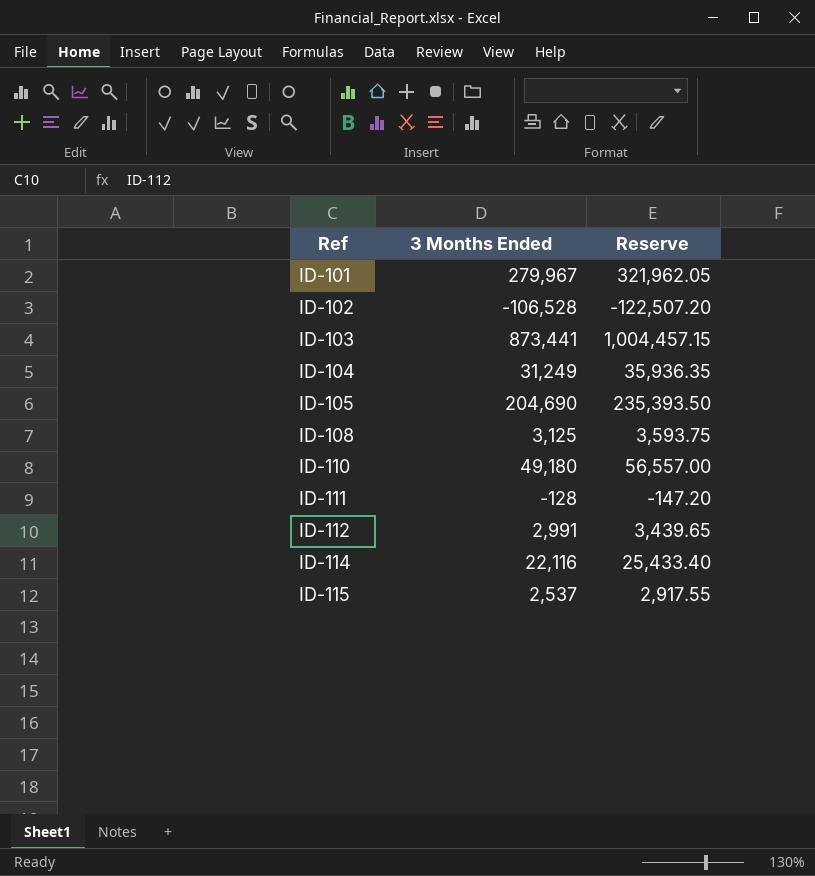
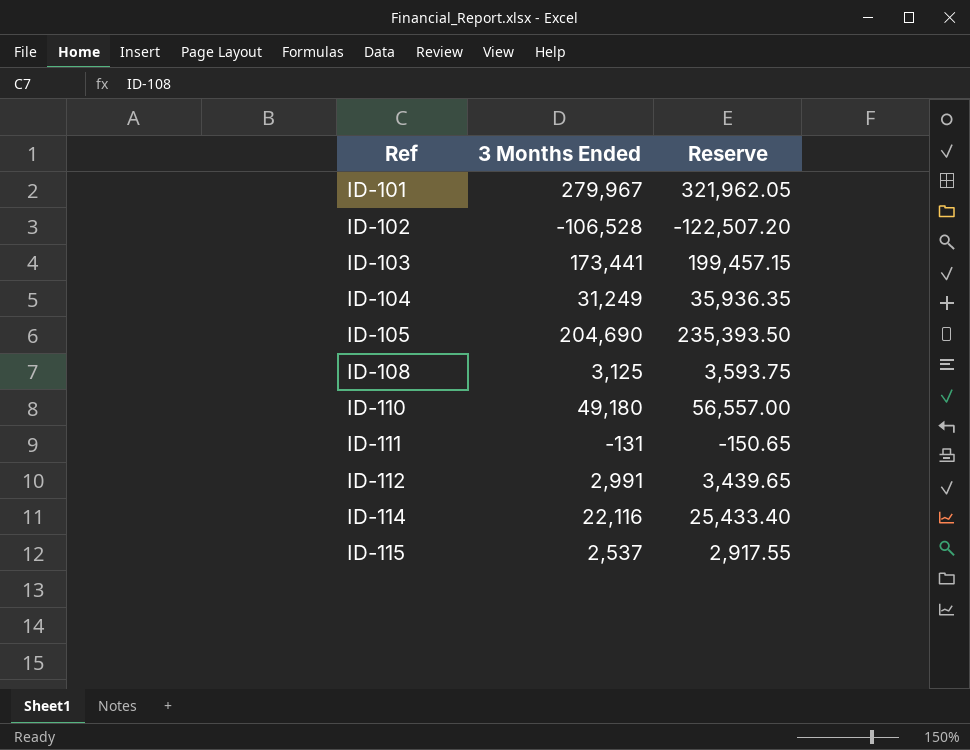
ID-103 | 3 Months Ended: 873,441 -> 173,441
ID-103 | Reserve: 1,004,457.15 -> 199,457.15
ID-111 | 3 Months Ended: -128 -> -131
ID-111 | Reserve: -147.20 -> -150.65

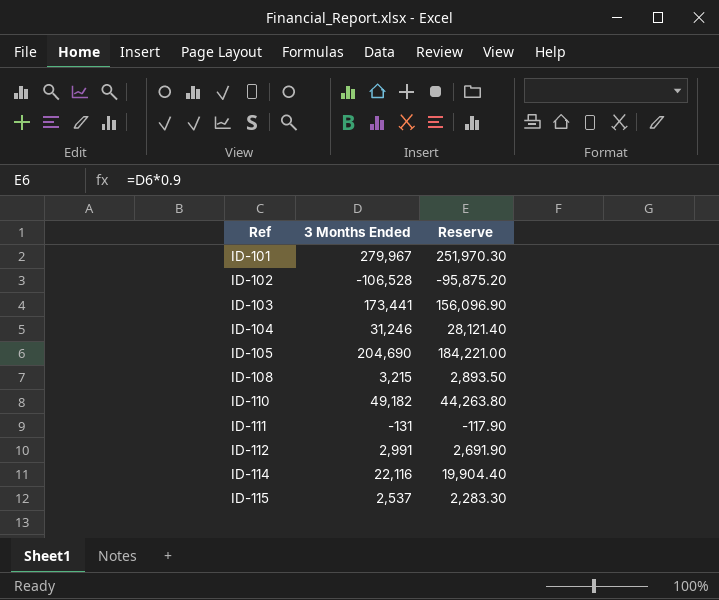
column Reserve | formula: [3 Months Ended] * 1.15 -> [3 Months Ended] * 0.9
ID-104 | 3 Months Ended: 31,249 -> 31,246
ID-108 | 3 Months Ended: 3,125 -> 3,215
ID-110 | 3 Months Ended: 49,180 -> 49,182

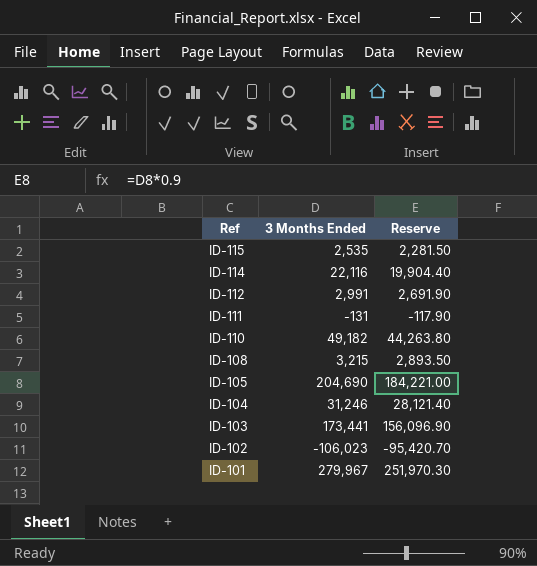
row order: Ref ascending -> Ref descending
ID-115 | 3 Months Ended: 2,537 -> 2,535
ID-115 | Reserve: 2,283.30 -> 2,281.50
ID-102 | 3 Months Ended: -106,528 -> -106,023
ID-102 | Reserve: -95,875.20 -> -95,420.70

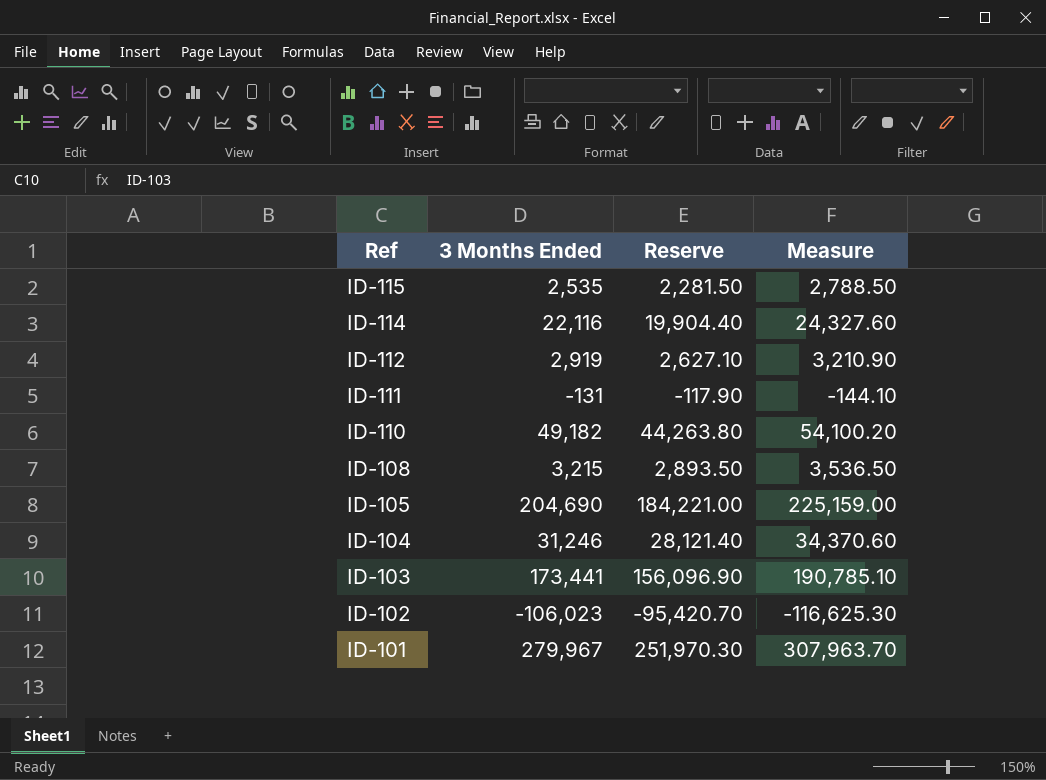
column Measure | formula: none -> [3 Months Ended] * 1.1
ID-112 | 3 Months Ended: 2,991 -> 2,919
ID-112 | Reserve: 2,691.90 -> 2,627.10

